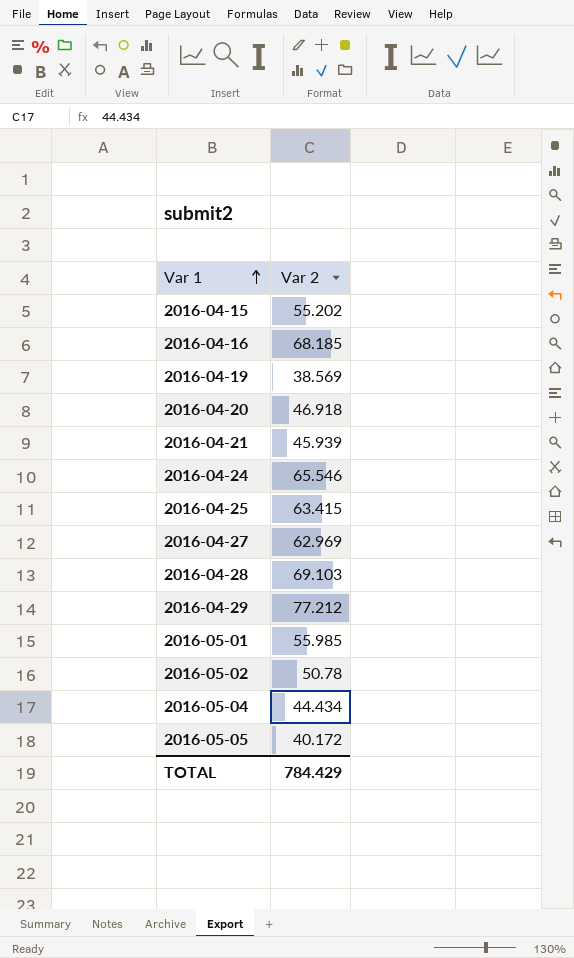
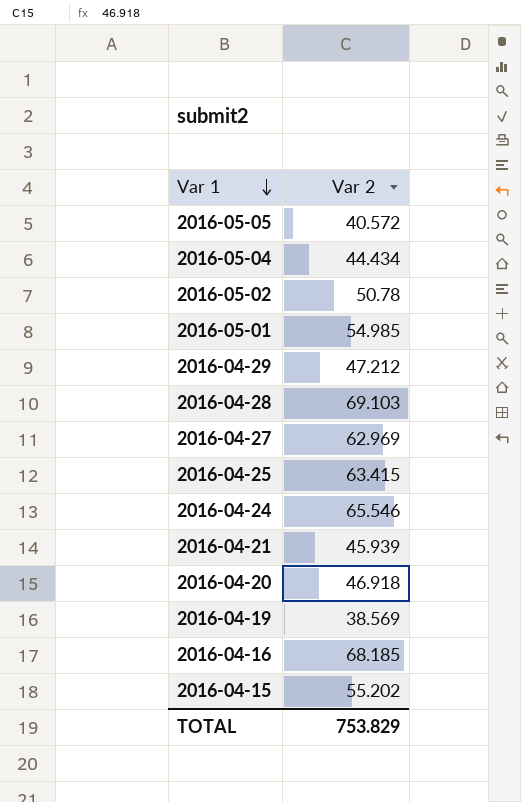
row order: Var 1 ascending -> Var 1 descending
2016-05-05 | Var 2: 40.172 -> 40.572
2016-05-01 | Var 2: 55.985 -> 54.985
2016-04-29 | Var 2: 77.212 -> 47.212
TOTAL | Var 2: 784.429 -> 753.829

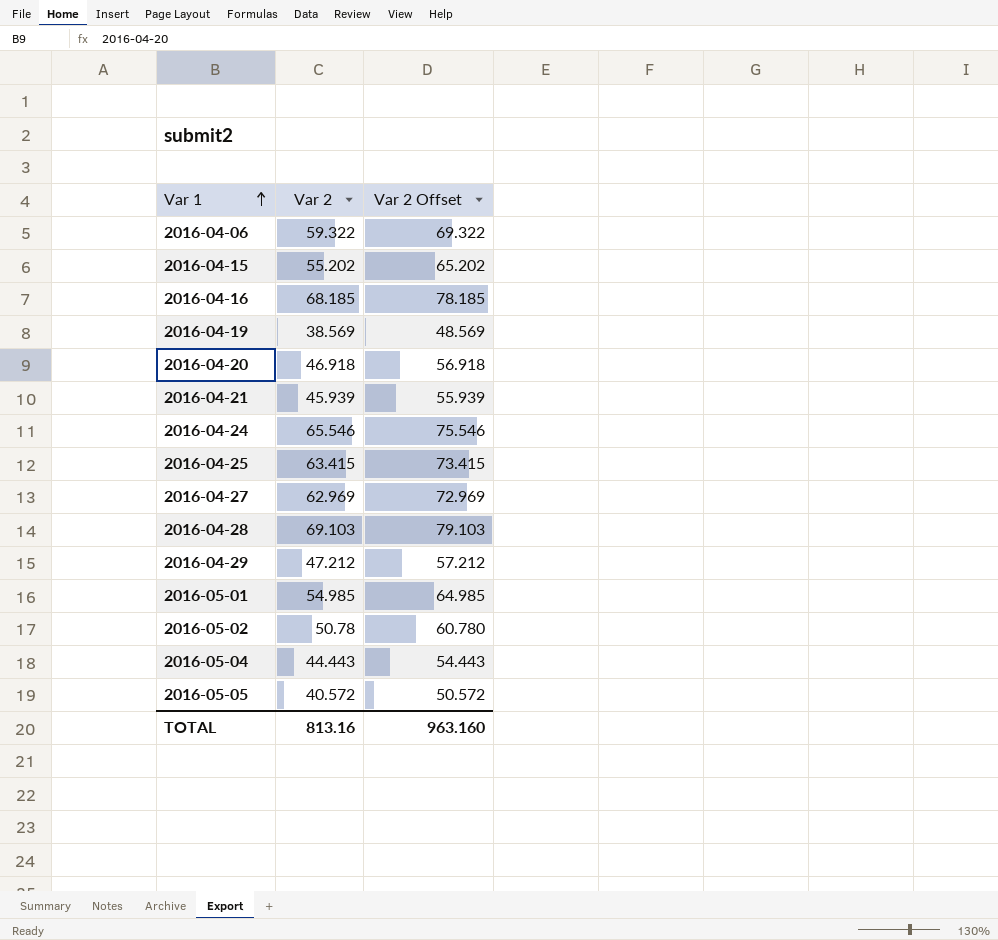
row order: Var 1 descending -> Var 1 ascending
column Var 2 Offset | formula: none -> [Var 2] + 10
row 2016-04-06: none -> 59.322 | 69.322
2016-05-04 | Var 2: 44.434 -> 44.443
TOTAL | Var 2: 753.829 -> 813.16

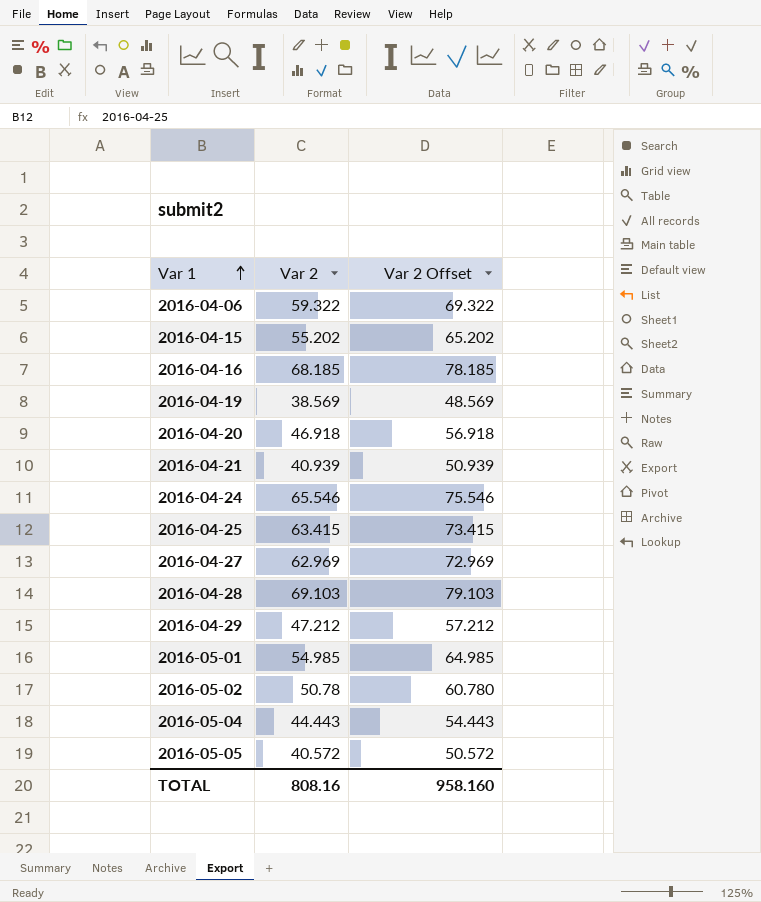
2016-04-21 | Var 2: 45.939 -> 40.939
2016-04-21 | Var 2 Offset: 55.939 -> 50.939
TOTAL | Var 2: 813.16 -> 808.16
TOTAL | Var 2 Offset: 963.160 -> 958.160

